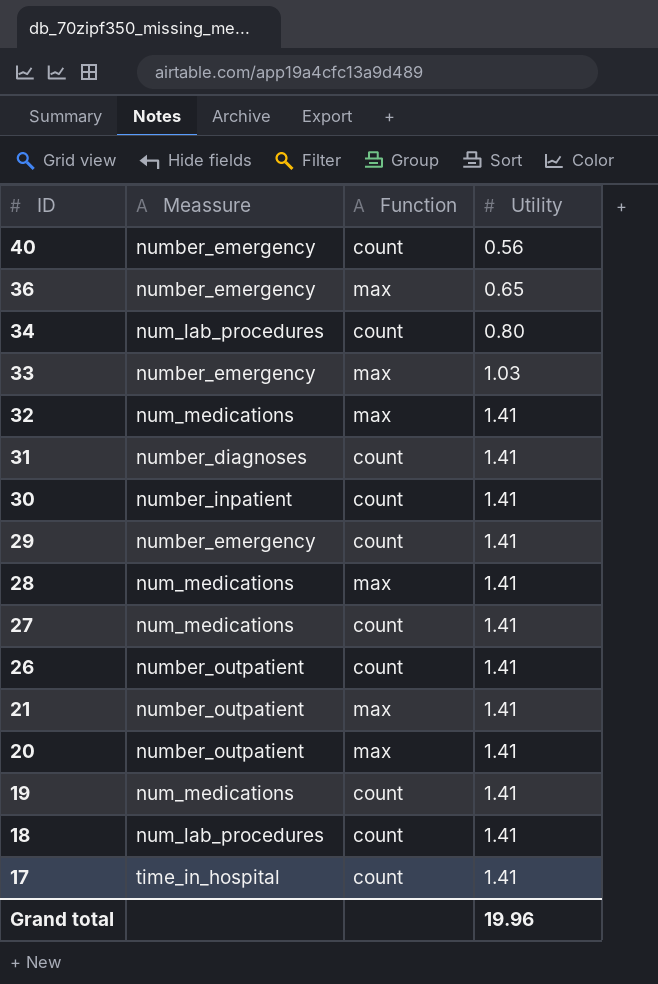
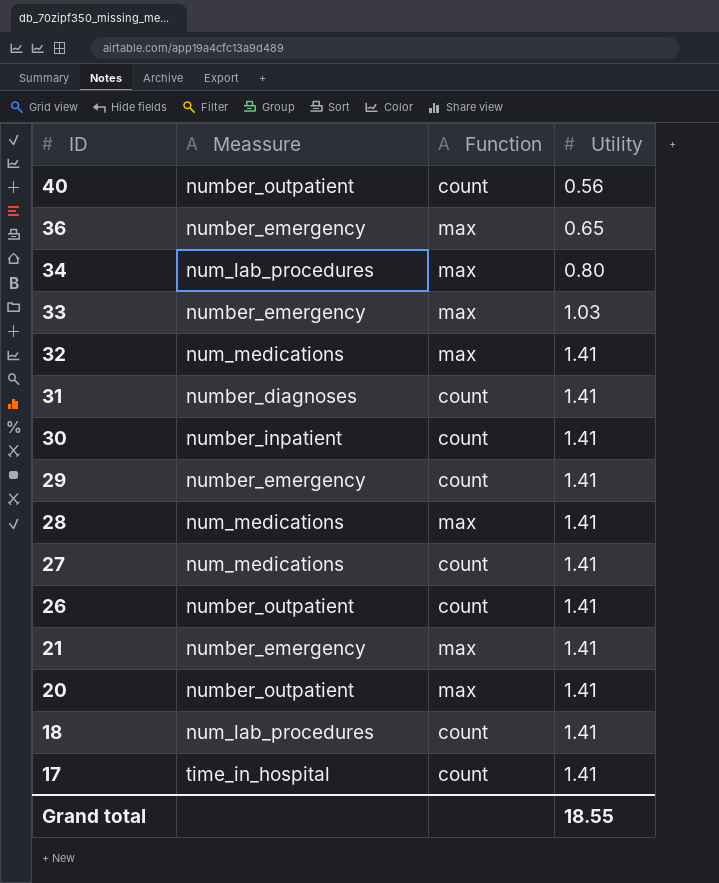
row 19: num_medications | count | 1.41 -> none
40 | Meassure: number_emergency -> number_outpatient
34 | Function: count -> max
21 | Meassure: number_outpatient -> number_emergency
Grand total | Utility: 19.96 -> 18.55

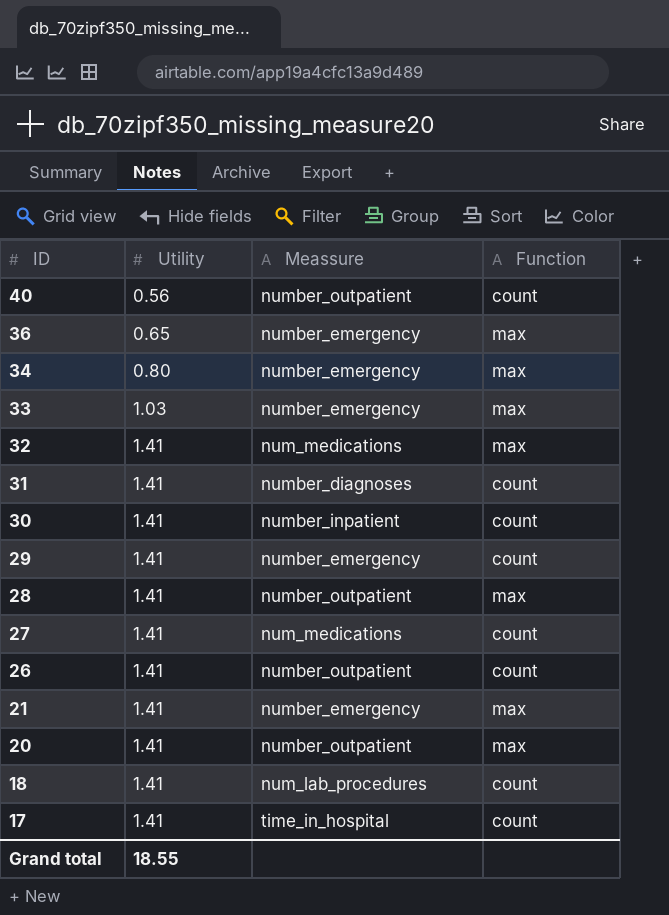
column Utility | position: 4 -> 2
34 | Meassure: num_lab_procedures -> number_emergency
28 | Meassure: num_medications -> number_outpatient

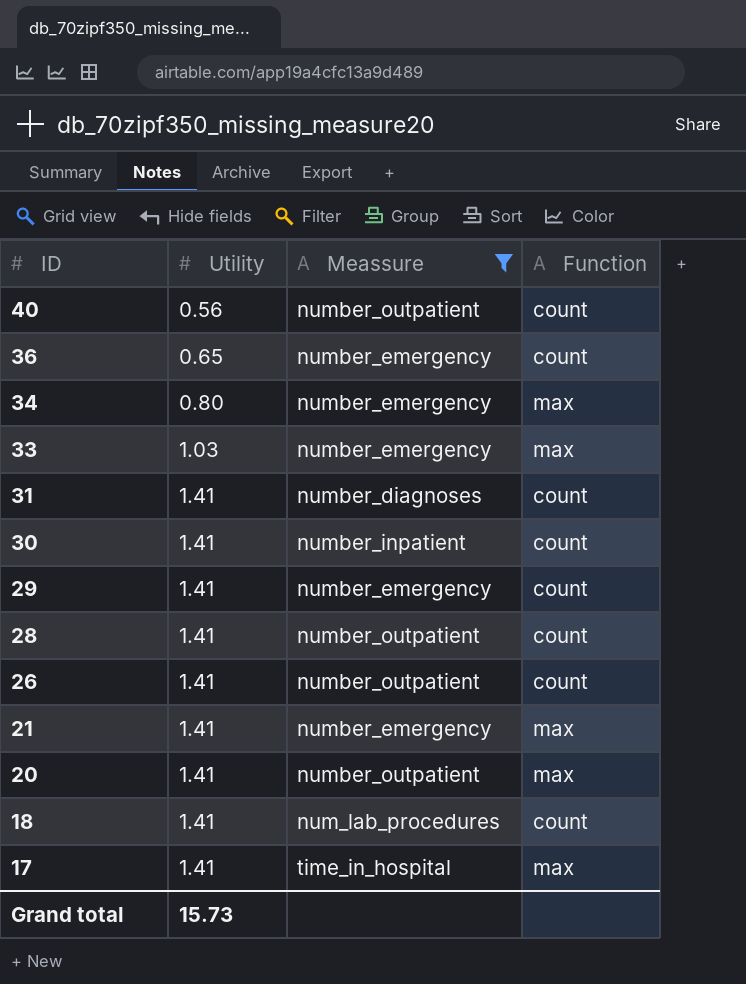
filter: none -> Meassure != num_medications
36 | Function: max -> count
28 | Function: max -> count
17 | Function: count -> max
Grand total | Utility: 18.55 -> 15.73

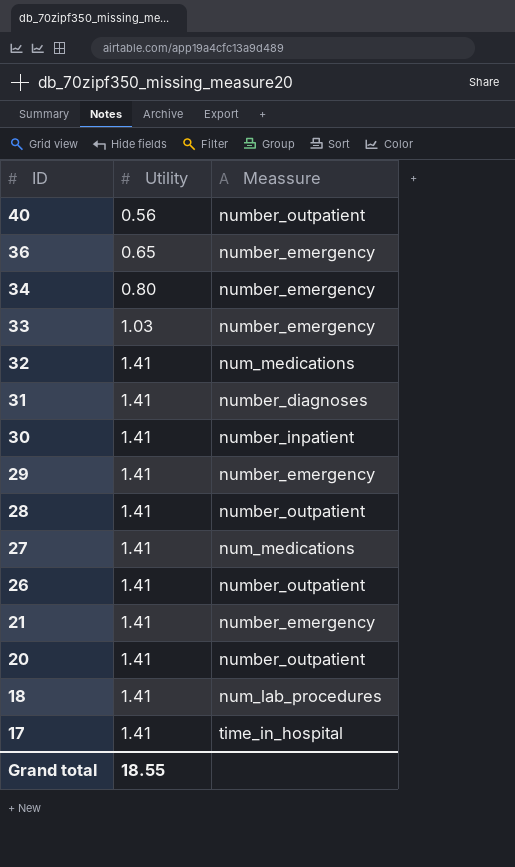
filter: Meassure != num_medications -> none
column Function | position: 4 -> none
Grand total | Utility: 15.73 -> 18.55

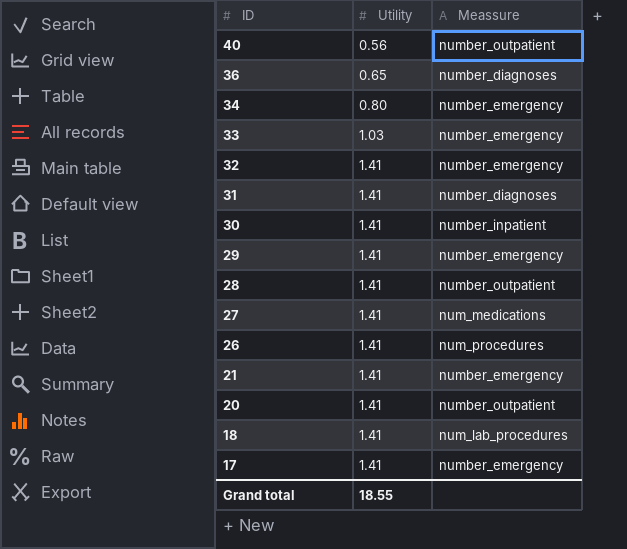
36 | Meassure: number_emergency -> number_diagnoses
32 | Meassure: num_medications -> number_emergency
26 | Meassure: number_outpatient -> num_procedures
17 | Meassure: time_in_hospital -> number_emergency

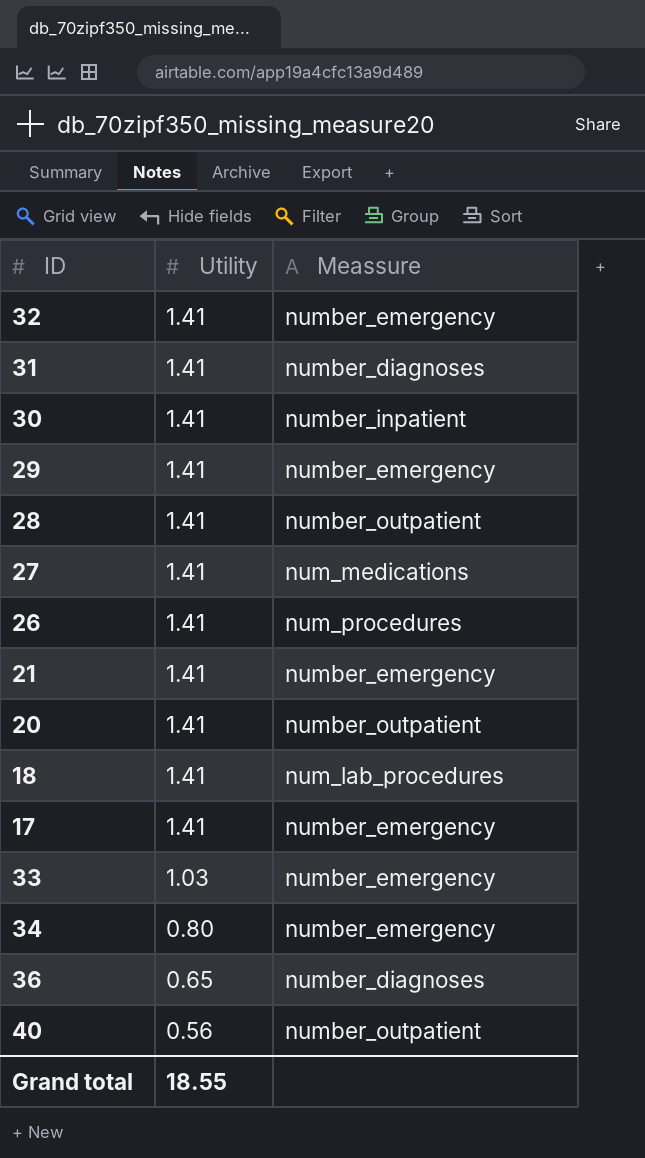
row order: ID descending -> Utility descending

